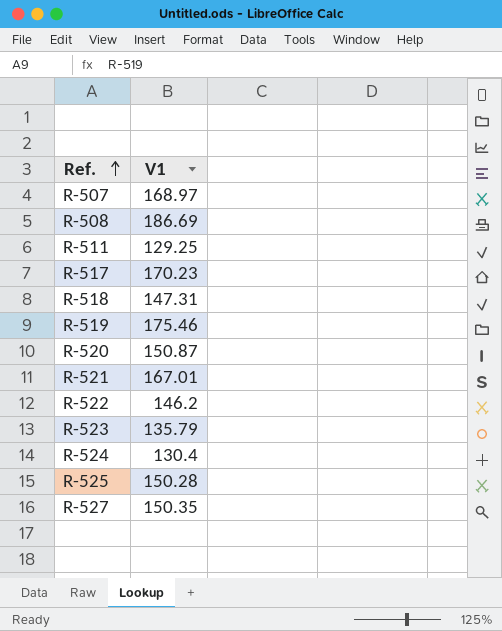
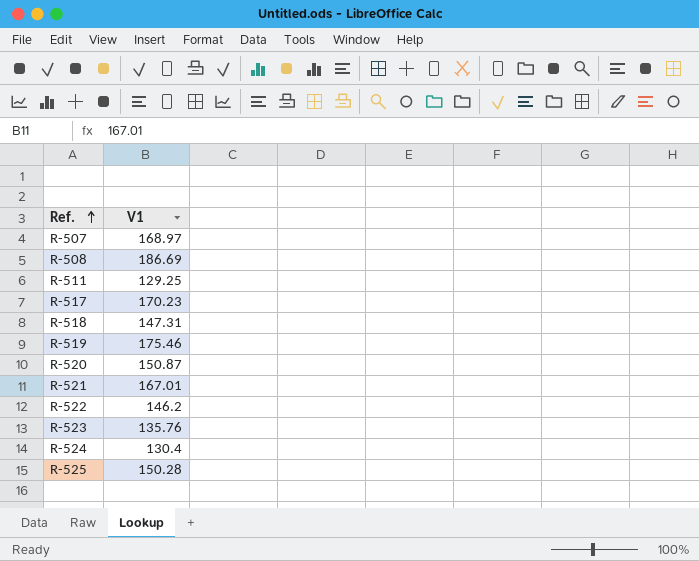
row R-527: 150.35 -> none
R-523 | V1: 135.79 -> 135.76

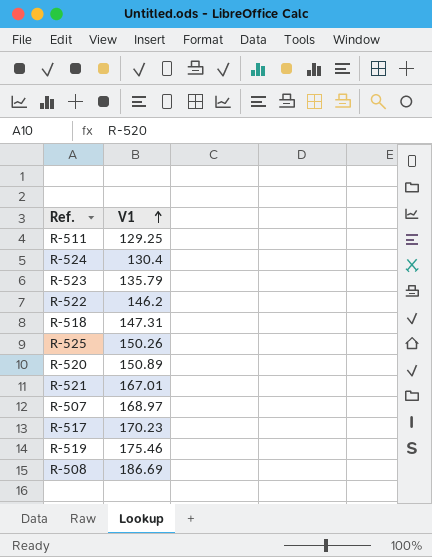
row order: Ref. ascending -> V1 ascending
R-523 | V1: 135.76 -> 135.79
R-525 | V1: 150.28 -> 150.26
R-520 | V1: 150.87 -> 150.89

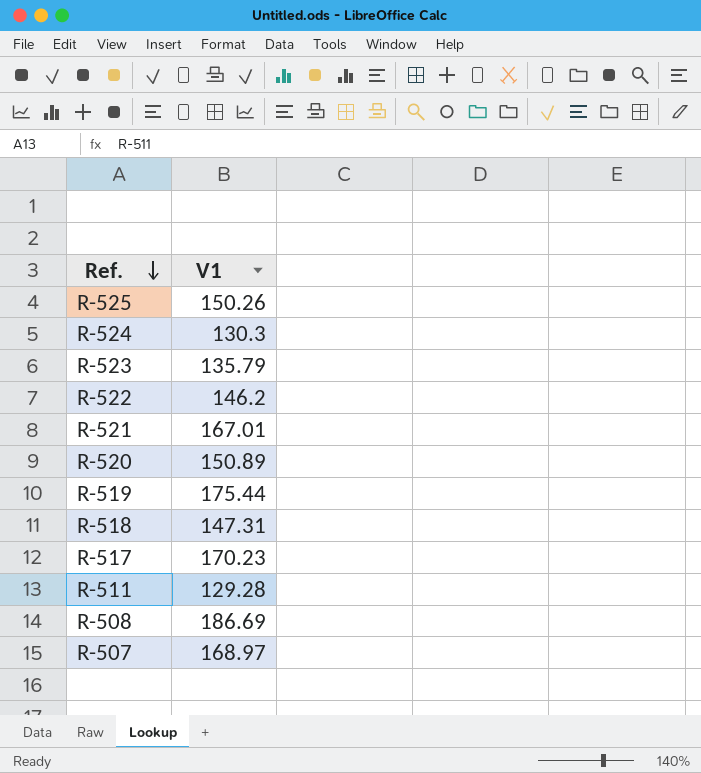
row order: V1 ascending -> Ref. descending
R-524 | V1: 130.4 -> 130.3
R-519 | V1: 175.46 -> 175.44
R-511 | V1: 129.25 -> 129.28

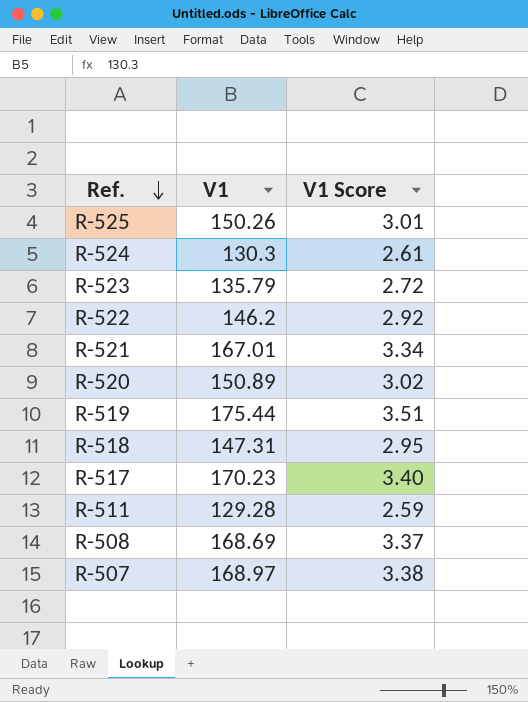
column V1 Score | formula: none -> [V1] * 0.02
R-508 | V1: 186.69 -> 168.69

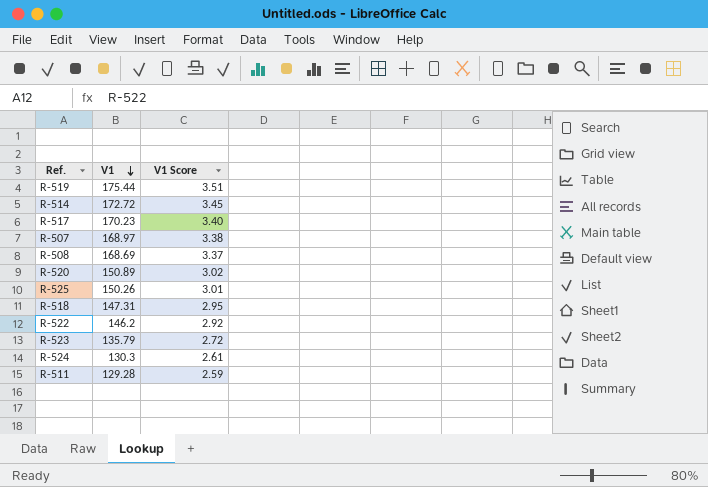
row order: Ref. descending -> V1 descending
row R-521: 167.01 | 3.34 -> none
row R-514: none -> 172.72 | 3.45

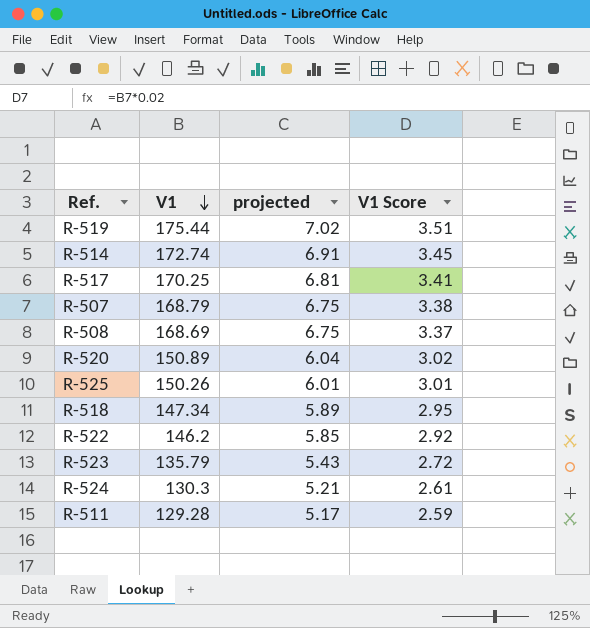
column projected | formula: none -> [V1] * 0.04
R-514 | V1: 172.72 -> 172.74
R-517 | V1: 170.23 -> 170.25
R-517 | V1 Score: 3.40 -> 3.41
R-507 | V1: 168.97 -> 168.79
R-518 | V1: 147.31 -> 147.34

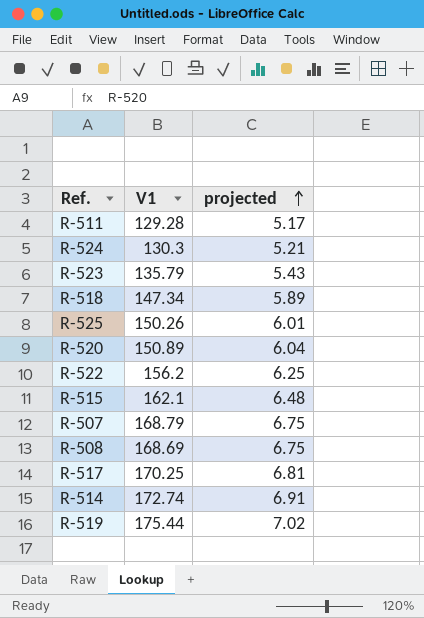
row order: V1 descending -> projected ascending
column V1 Score | formula: [V1] * 0.02 -> none
R-522 | V1: 146.2 -> 156.2
R-522 | projected: 5.85 -> 6.25
row R-515: none -> 162.1 | 6.48

